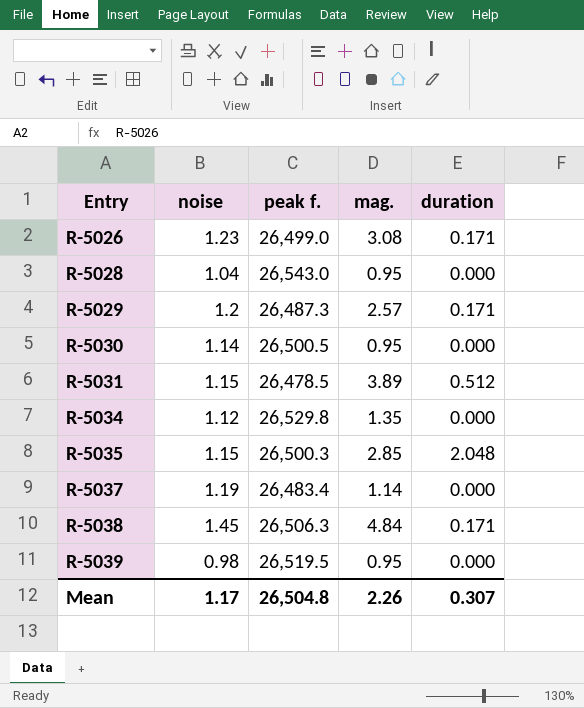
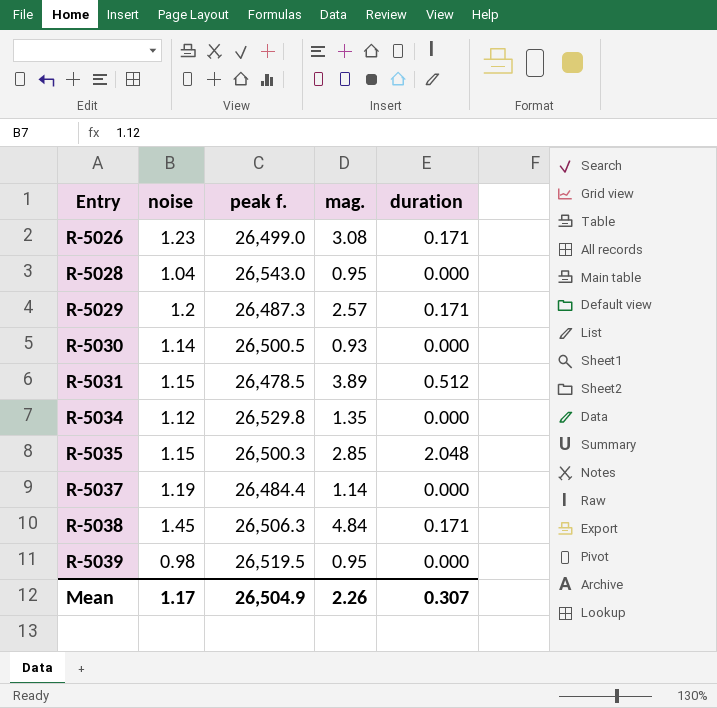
R-5030 | mag.: 0.95 -> 0.93
R-5037 | peak f.: 26,483.4 -> 26,484.4
Mean | peak f.: 26,504.8 -> 26,504.9

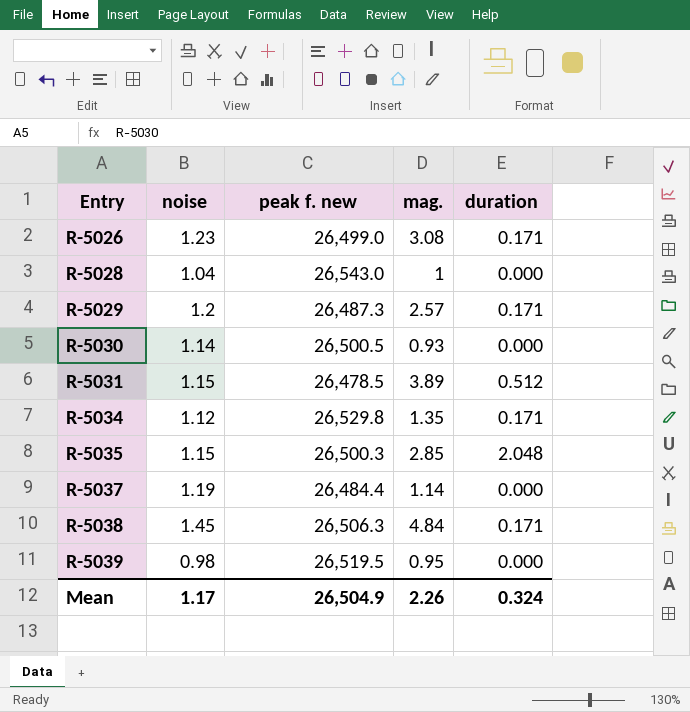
column name: peak f. -> peak f. new
R-5028 | mag.: 0.95 -> 1
R-5034 | duration: 0.000 -> 0.171
Mean | duration: 0.307 -> 0.324

